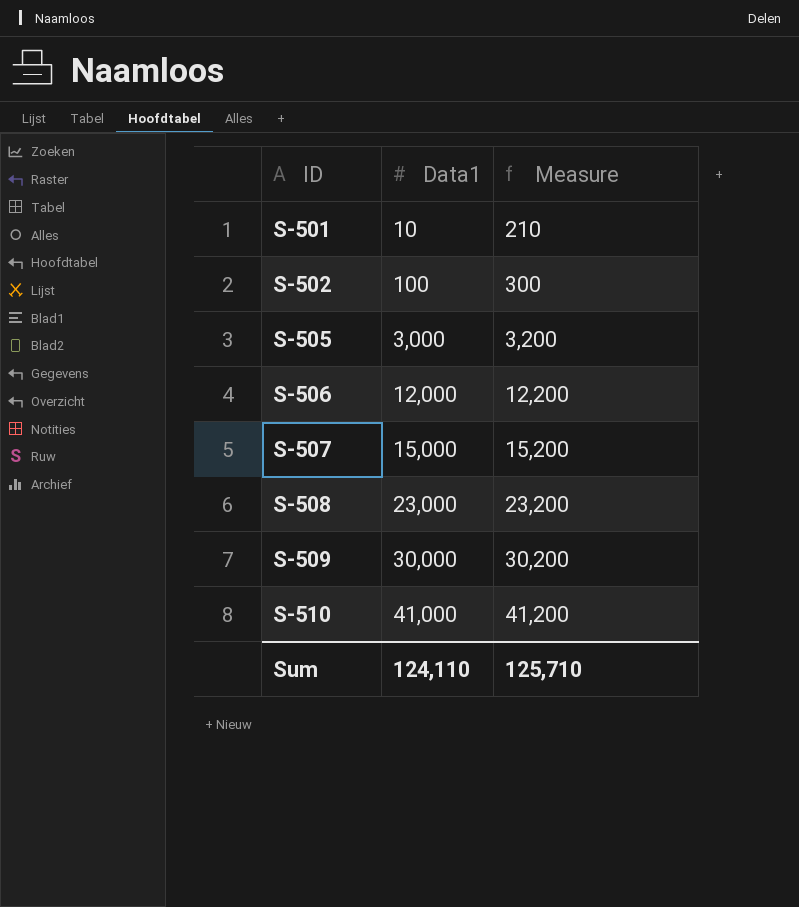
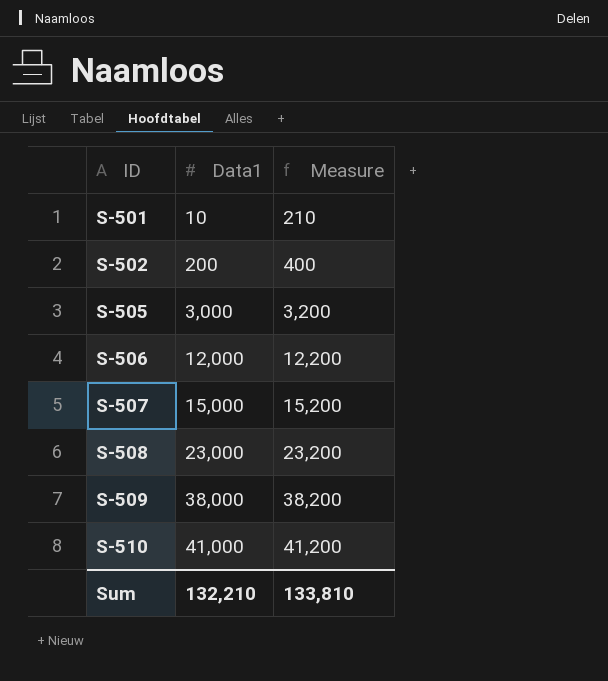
S-502 | Data1: 100 -> 200
S-502 | Measure: 300 -> 400
S-509 | Data1: 30,000 -> 38,000
S-509 | Measure: 30,200 -> 38,200
Sum | Data1: 124,110 -> 132,210
Sum | Measure: 125,710 -> 133,810

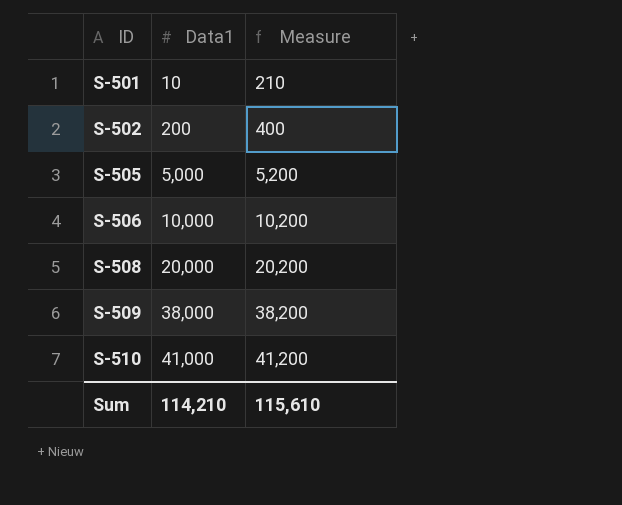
row S-507: 15,000 | 15,200 -> none
S-505 | Data1: 3,000 -> 5,000
S-505 | Measure: 3,200 -> 5,200
S-506 | Data1: 12,000 -> 10,000
S-506 | Measure: 12,200 -> 10,200
S-508 | Data1: 23,000 -> 20,000
S-508 | Measure: 23,200 -> 20,200
Sum | Data1: 132,210 -> 114,210
Sum | Measure: 133,810 -> 115,610

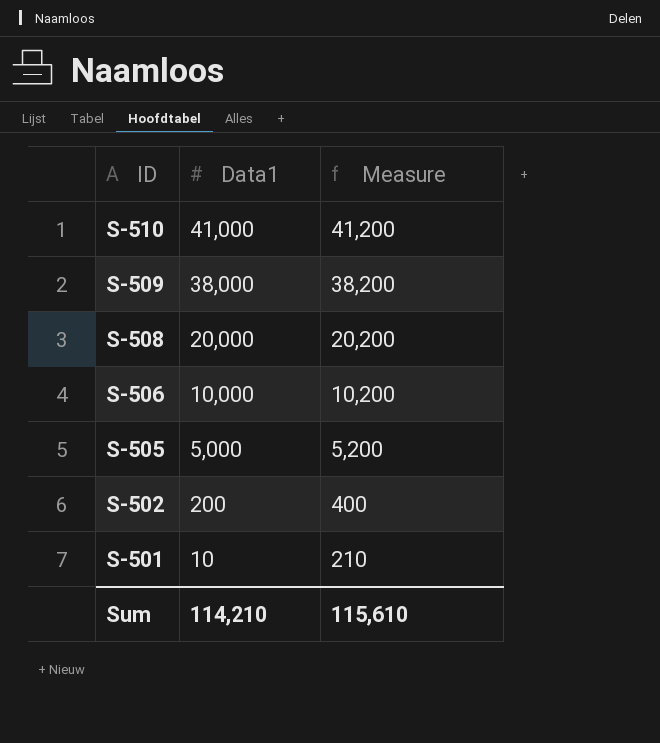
row order: ID ascending -> ID descending

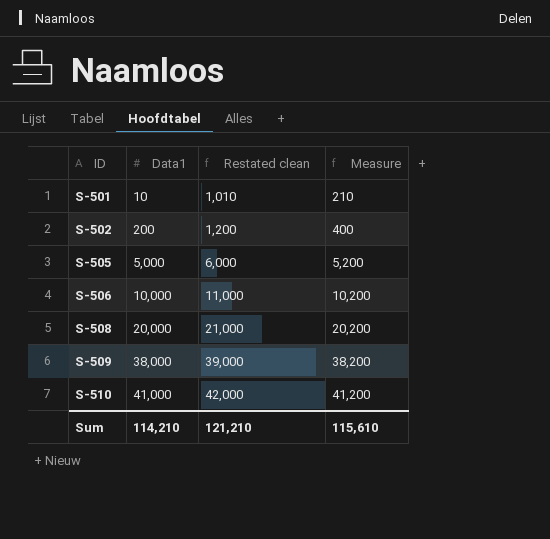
row order: ID descending -> ID ascending
column Restated clean | formula: none -> [Data1] + 1000

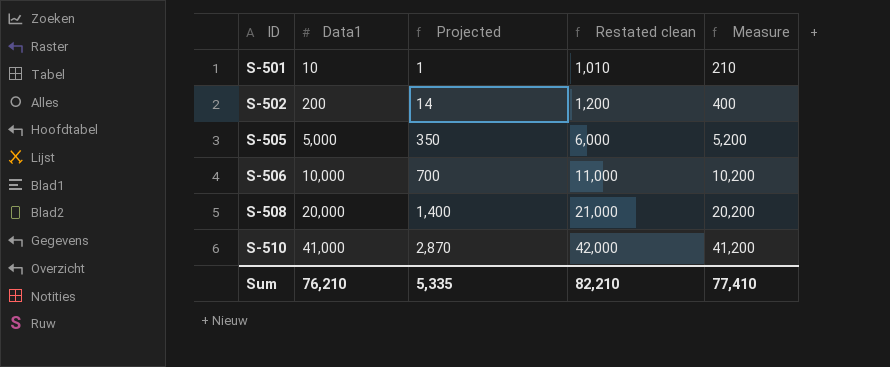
column Projected | formula: none -> [Data1] * 0.07
row S-509: 38,000 | 39,000 | 38,200 -> none
Sum | Data1: 114,210 -> 76,210
Sum | Restated clean: 121,210 -> 82,210
Sum | Measure: 115,610 -> 77,410

